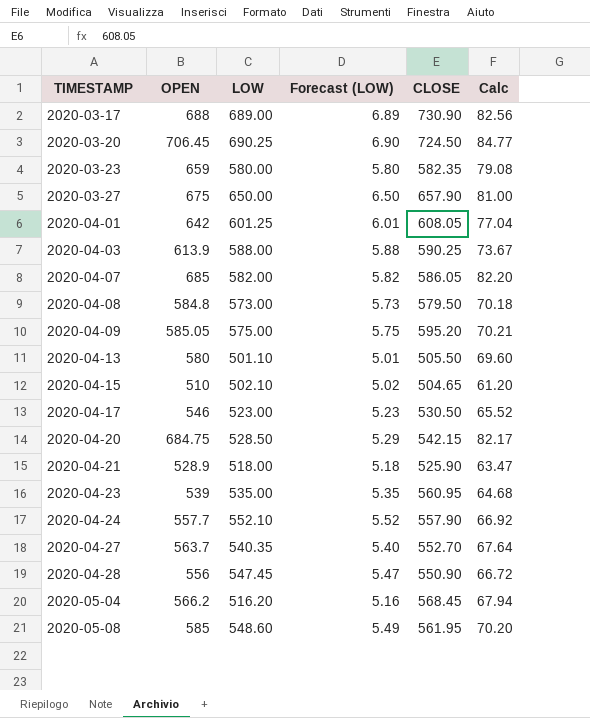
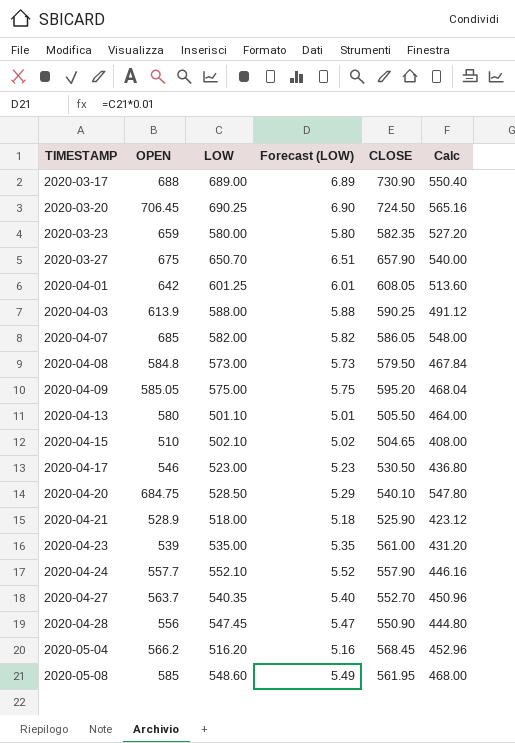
column Calc | formula: [OPEN] * 0.12 -> [OPEN] * 0.8
2020-03-27 | LOW: 650.00 -> 650.70
2020-03-27 | Forecast (LOW): 6.50 -> 6.51
2020-04-20 | CLOSE: 542.15 -> 540.10
2020-04-23 | CLOSE: 560.95 -> 561.00

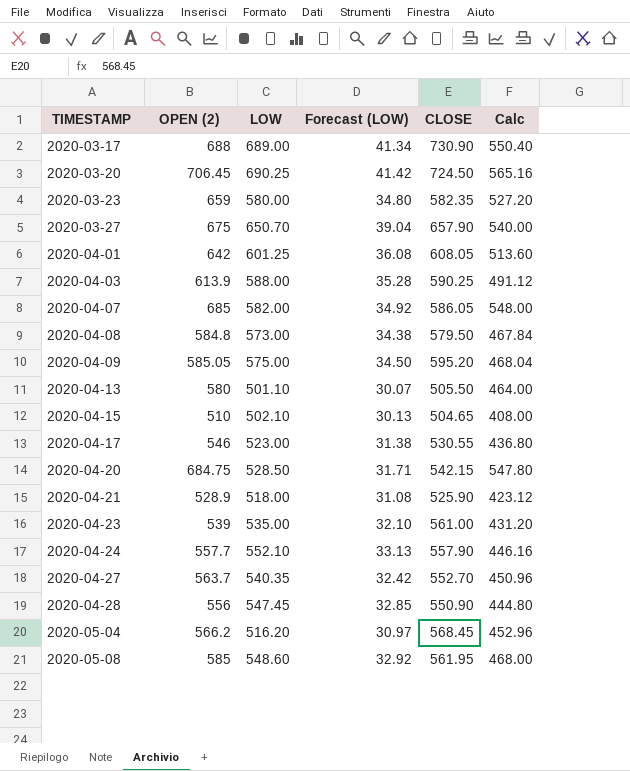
column name: OPEN -> OPEN (2)
column Forecast (LOW) | formula: [LOW] * 0.01 -> [LOW] * 0.06
2020-04-17 | CLOSE: 530.50 -> 530.55
2020-04-20 | CLOSE: 540.10 -> 542.15

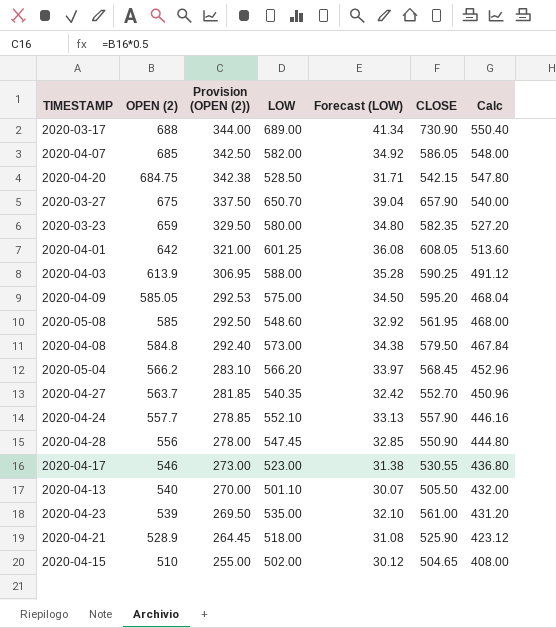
row order: TIMESTAMP ascending -> OPEN (2) descending
column Provision (OPEN (2)) | formula: none -> [OPEN (2)] * 0.5
row 2020-03-20: 706.45 | 690.25 | 41.42 | 724.50 | 565.16 -> none
2020-05-04 | LOW: 516.20 -> 566.20
2020-05-04 | Forecast (LOW): 30.97 -> 33.97
2020-04-13 | OPEN (2): 580 -> 540
2020-04-13 | Calc: 464.00 -> 432.00
2020-04-15 | LOW: 502.10 -> 502.00
2020-04-15 | Forecast (LOW): 30.13 -> 30.12

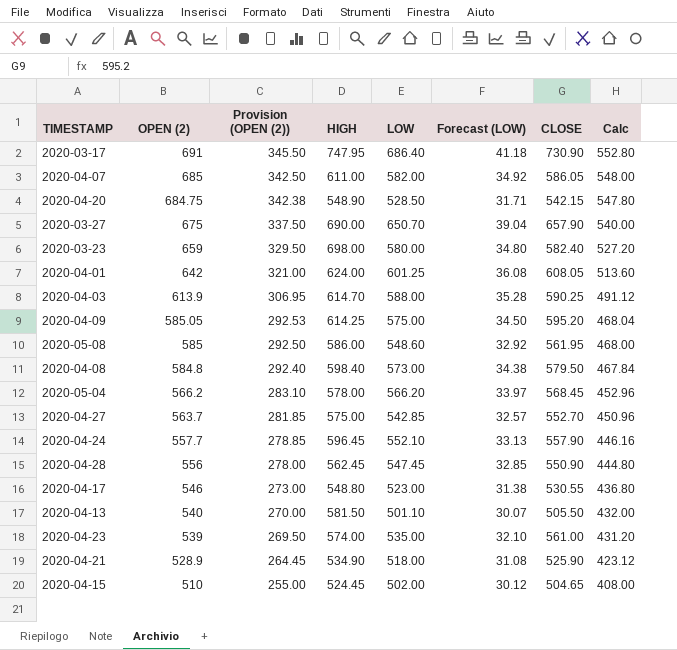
column HIGH | position: none -> 4
2020-03-17 | OPEN (2): 688 -> 691
2020-03-17 | Provision (OPEN (2)): 344.00 -> 345.50
2020-03-17 | LOW: 689.00 -> 686.40
2020-03-17 | Forecast (LOW): 41.34 -> 41.18
2020-03-17 | Calc: 550.40 -> 552.80
2020-03-23 | CLOSE: 582.35 -> 582.40
2020-04-27 | LOW: 540.35 -> 542.85
2020-04-27 | Forecast (LOW): 32.42 -> 32.57

